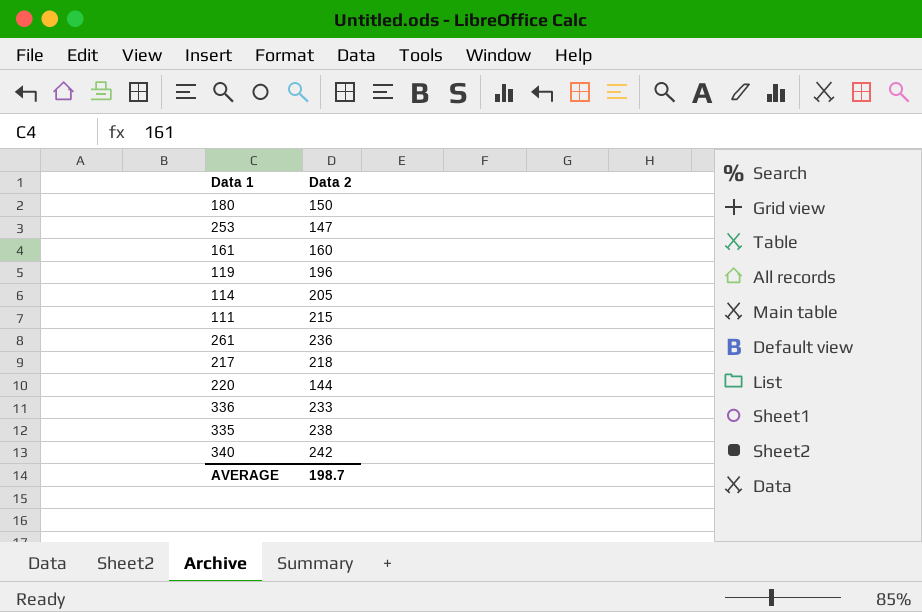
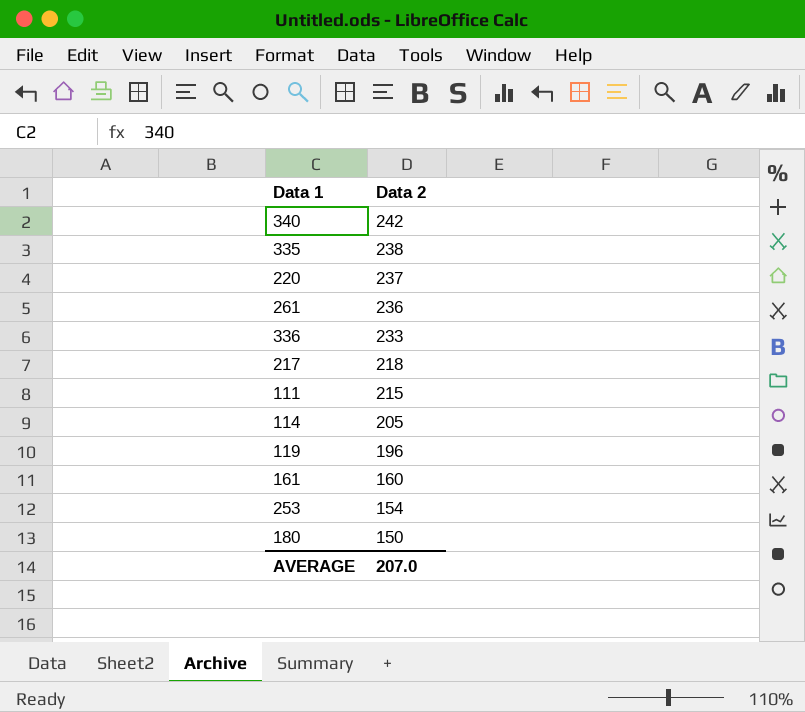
row order: none -> Data 2 descending
220 | Data 2: 144 -> 237
253 | Data 2: 147 -> 154
AVERAGE | Data 2: 198.7 -> 207.0

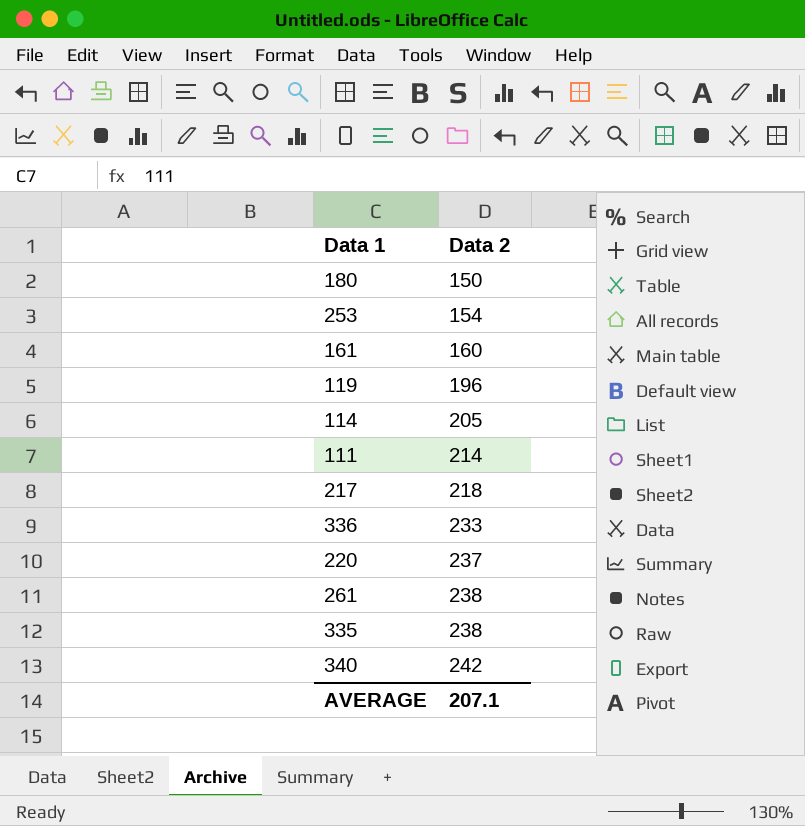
row order: Data 2 descending -> Data 2 ascending
111 | Data 2: 215 -> 214
261 | Data 2: 236 -> 238
AVERAGE | Data 2: 207.0 -> 207.1

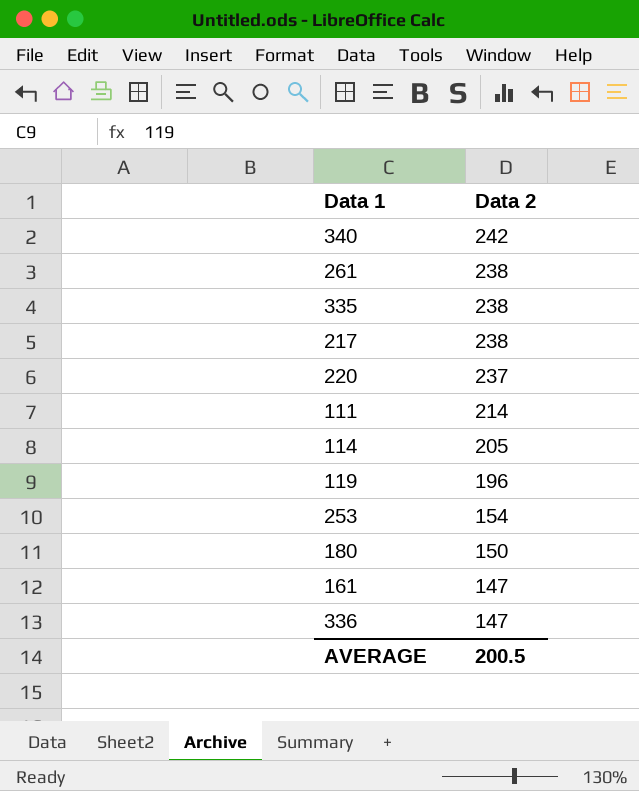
row order: Data 2 ascending -> Data 2 descending
217 | Data 2: 218 -> 238
161 | Data 2: 160 -> 147
336 | Data 2: 233 -> 147
AVERAGE | Data 2: 207.1 -> 200.5

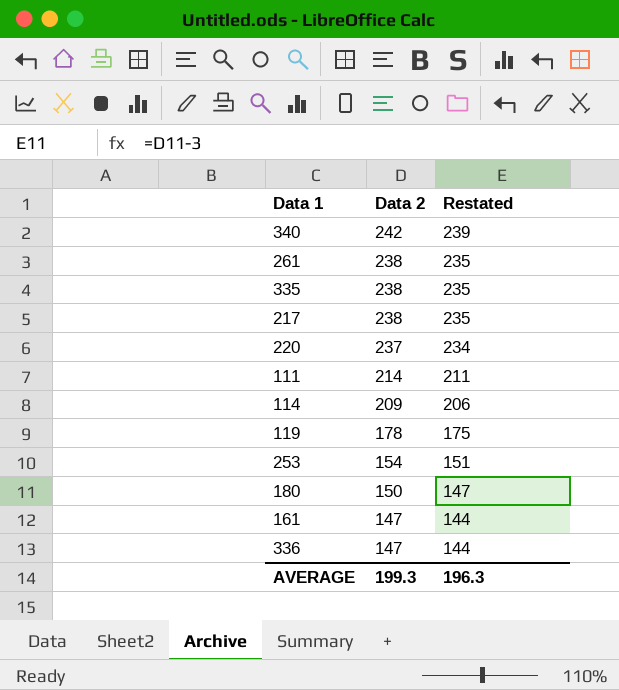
column Restated | formula: none -> [Data 2] - 3
114 | Data 2: 205 -> 209
119 | Data 2: 196 -> 178
AVERAGE | Data 2: 200.5 -> 199.3

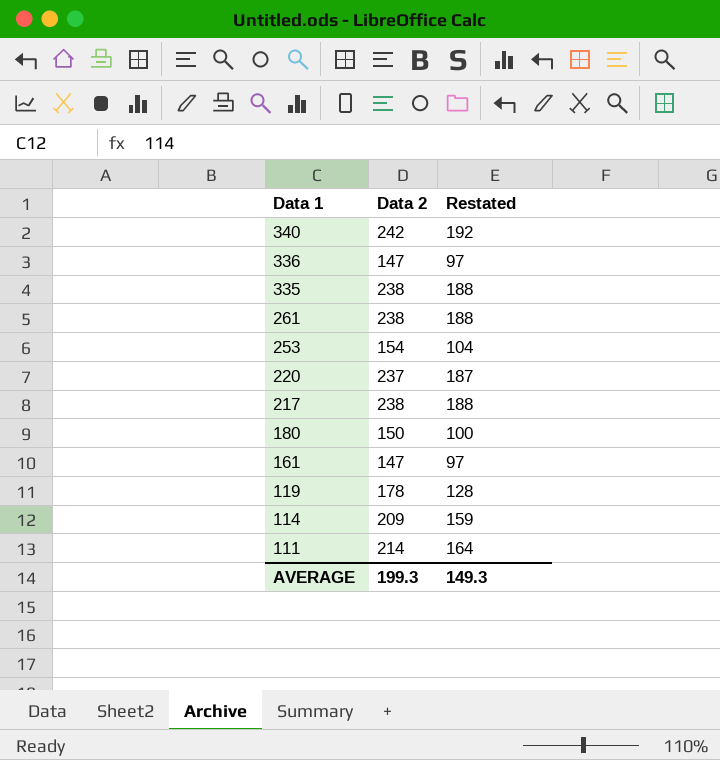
row order: Data 2 descending -> Data 1 descending
column Restated | formula: [Data 2] - 3 -> [Data 2] - 50
AVERAGE | Restated: 196.3 -> 149.3

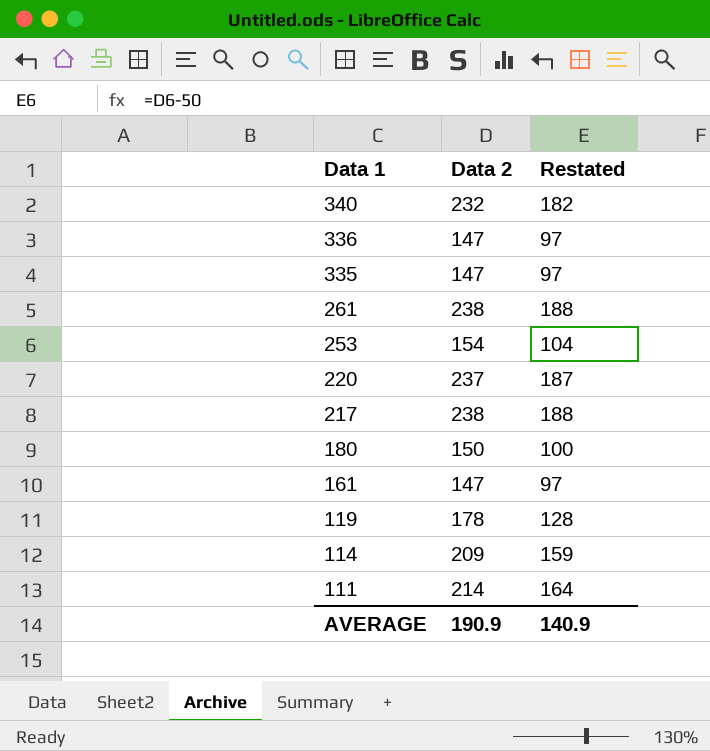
340 | Data 2: 242 -> 232
340 | Restated: 192 -> 182
335 | Data 2: 238 -> 147
335 | Restated: 188 -> 97
AVERAGE | Data 2: 199.3 -> 190.9
AVERAGE | Restated: 149.3 -> 140.9

